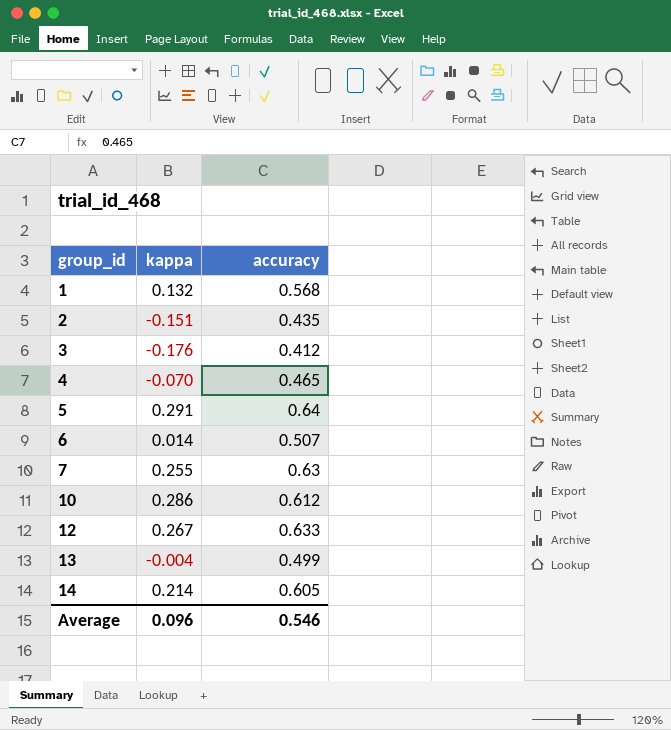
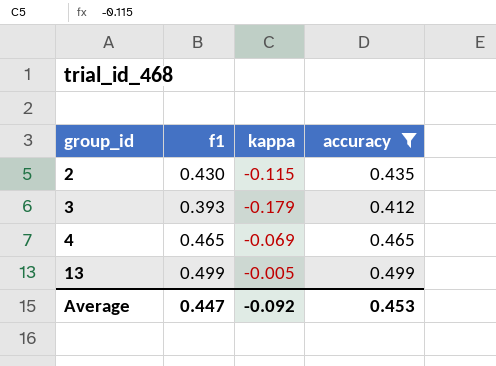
filter: none -> accuracy <= 0.499
column f1 | position: none -> 2
2 | kappa: -0.151 -> -0.115
3 | kappa: -0.176 -> -0.179
4 | kappa: -0.070 -> -0.069
13 | kappa: -0.004 -> -0.005
Average | kappa: 0.096 -> -0.092
Average | accuracy: 0.546 -> 0.453

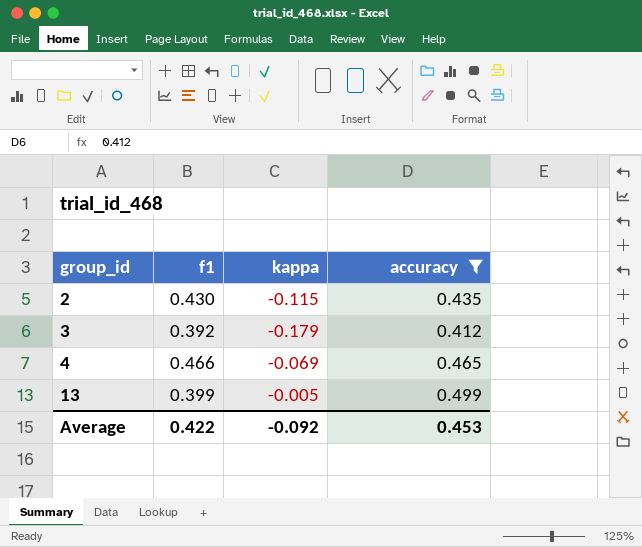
3 | f1: 0.393 -> 0.392
4 | f1: 0.465 -> 0.466
13 | f1: 0.499 -> 0.399
Average | f1: 0.447 -> 0.422

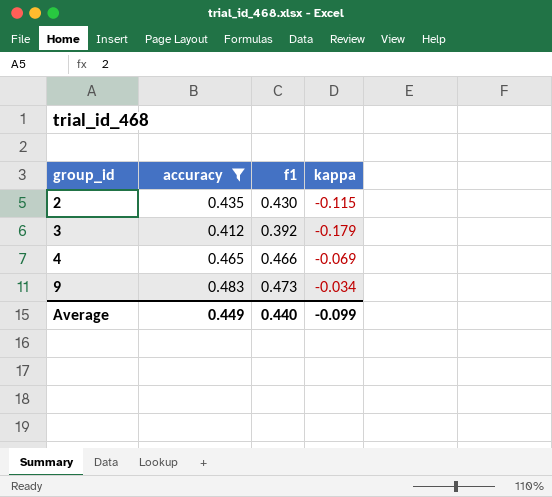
column accuracy | position: 4 -> 2
row 13: 0.399 | -0.005 | 0.499 -> none
row 9: none -> 0.483 | 0.473 | -0.034
Average | accuracy: 0.453 -> 0.449
Average | f1: 0.422 -> 0.440
Average | kappa: -0.092 -> -0.099

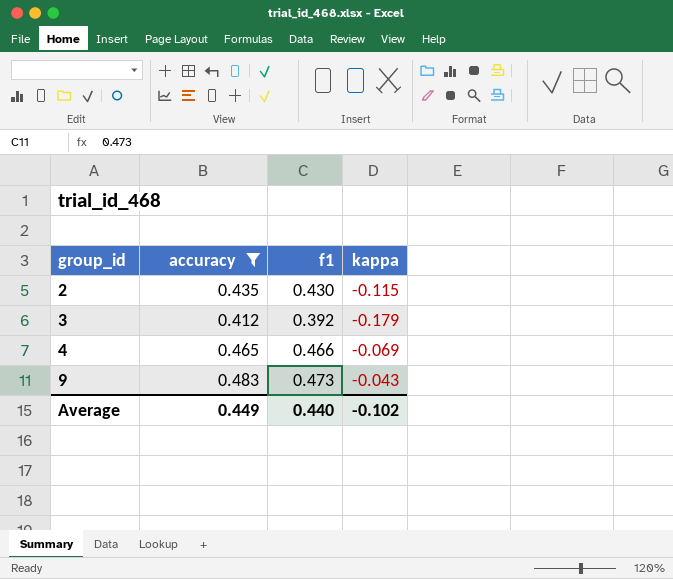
9 | kappa: -0.034 -> -0.043
Average | kappa: -0.099 -> -0.102

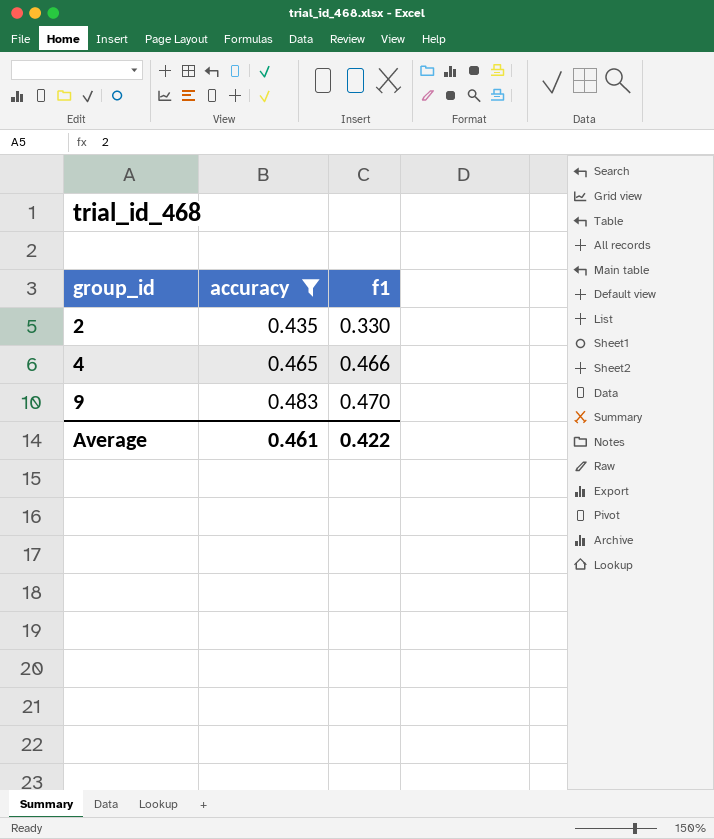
column kappa | position: 4 -> none
row 3: 0.412 | 0.392 | -0.179 -> none
2 | f1: 0.430 -> 0.330
9 | f1: 0.473 -> 0.470
Average | accuracy: 0.449 -> 0.461
Average | f1: 0.440 -> 0.422

